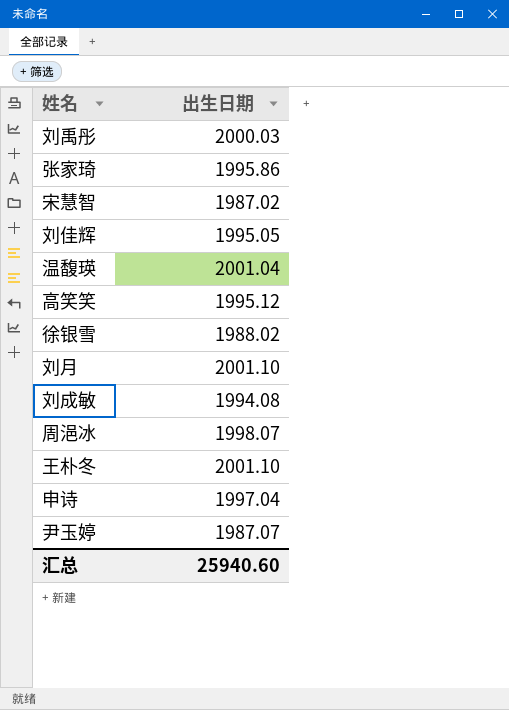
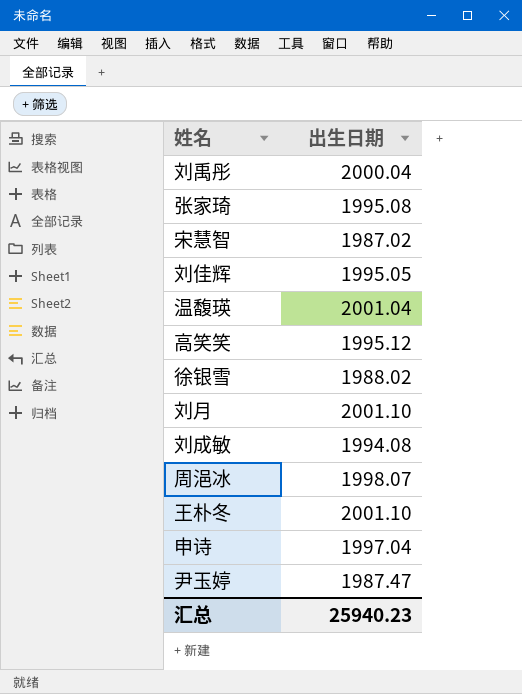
刘禹彤 | 出生日期: 2000.03 -> 2000.04
张家琦 | 出生日期: 1995.86 -> 1995.08
尹玉婷 | 出生日期: 1987.07 -> 1987.47
汇总 | 出生日期: 25940.60 -> 25940.23

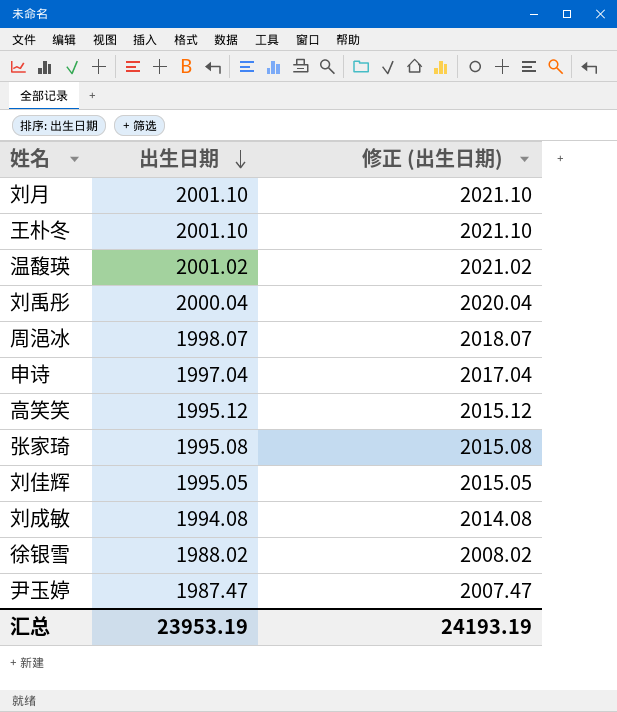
row order: none -> 出生日期 descending
column 修正 (出生日期) | formula: none -> [出生日期] + 20
row 宋慧智: 1987.02 -> none
温馥瑛 | 出生日期: 2001.04 -> 2001.02
汇总 | 出生日期: 25940.23 -> 23953.19

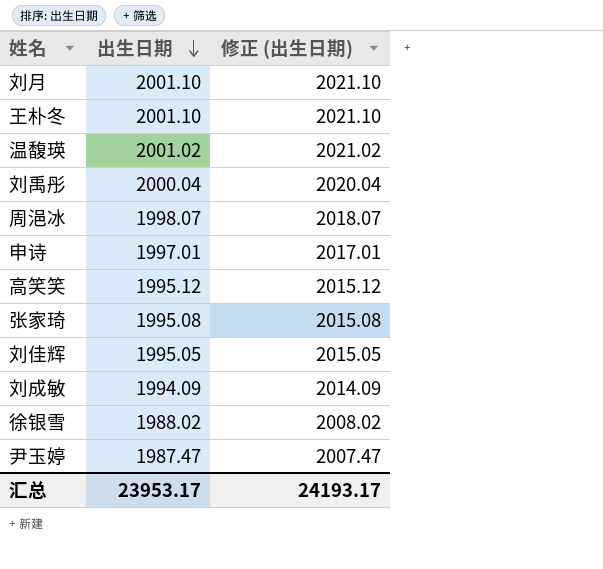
申诗 | 出生日期: 1997.04 -> 1997.01
申诗 | 修正 (出生日期): 2017.04 -> 2017.01
刘成敏 | 出生日期: 1994.08 -> 1994.09
刘成敏 | 修正 (出生日期): 2014.08 -> 2014.09
汇总 | 出生日期: 23953.19 -> 23953.17
汇总 | 修正 (出生日期): 24193.19 -> 24193.17

